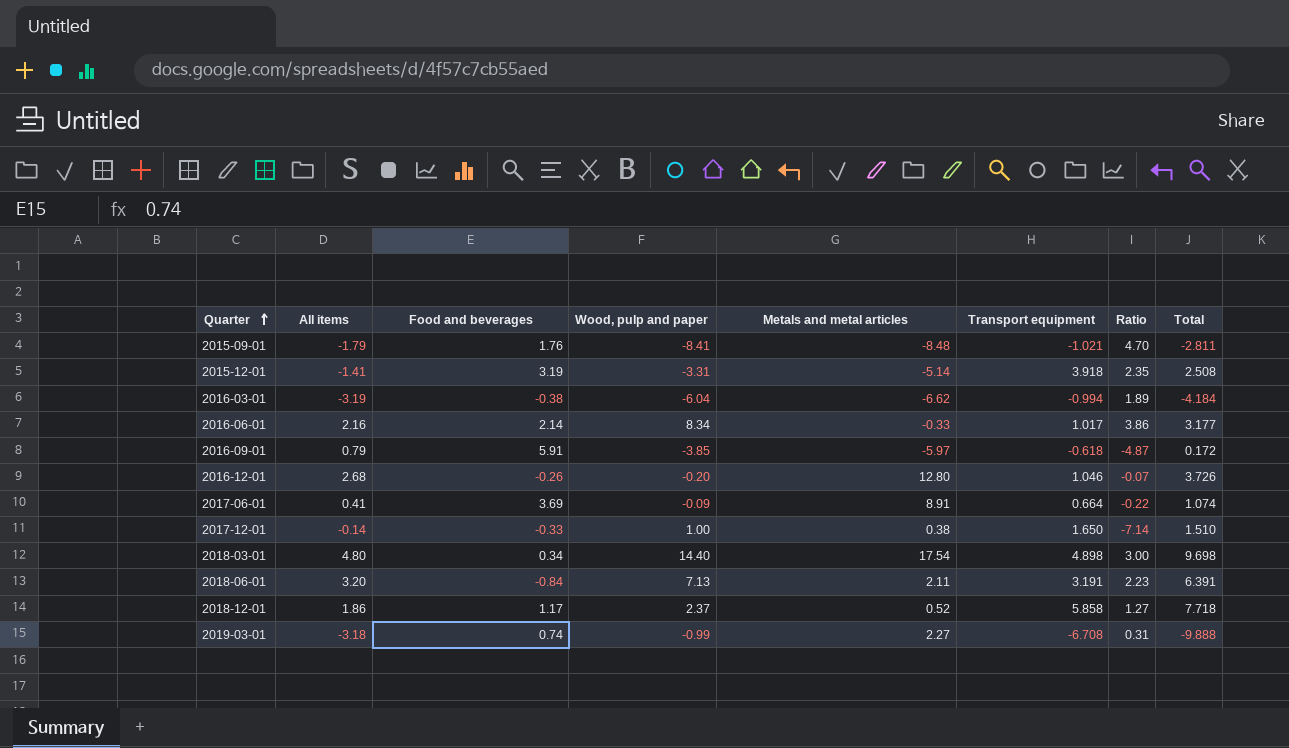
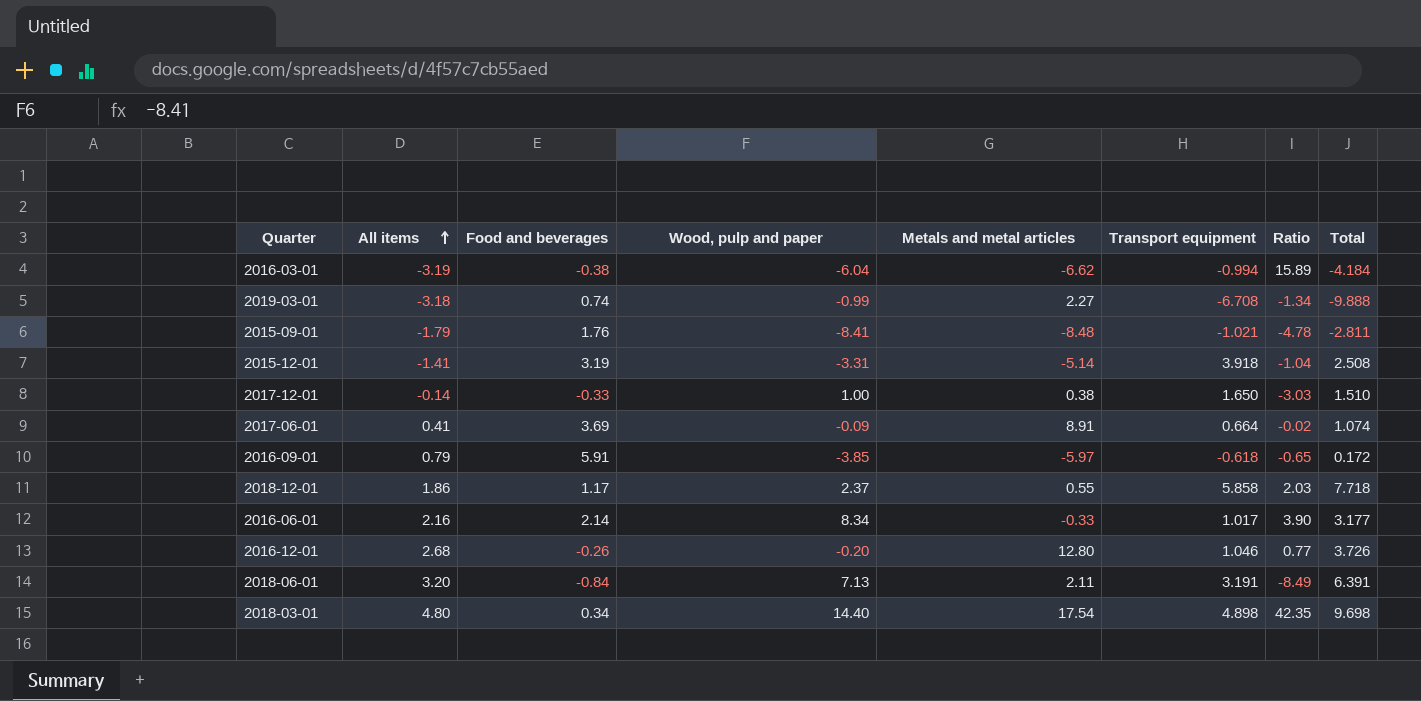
row order: Quarter ascending -> All items ascending
column Ratio | formula: [Wood, pulp and paper] / [All items] -> [Wood, pulp and paper] / [Food and beverages]
2018-12-01 | Metals and metal articles: 0.52 -> 0.55

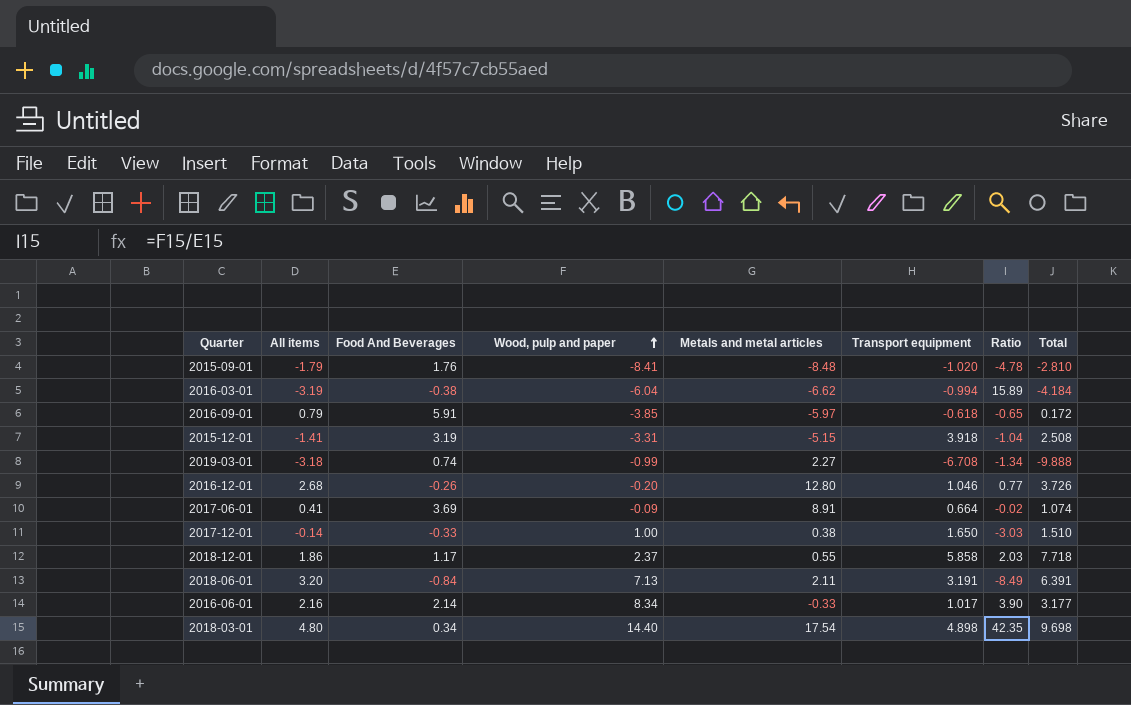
row order: All items ascending -> Wood, pulp and paper ascending
column name: Food and beverages -> Food And Beverages
2015-09-01 | Transport equipment: -1.021 -> -1.020
2015-09-01 | Total: -2.811 -> -2.810
2015-12-01 | Metals and metal articles: -5.14 -> -5.15

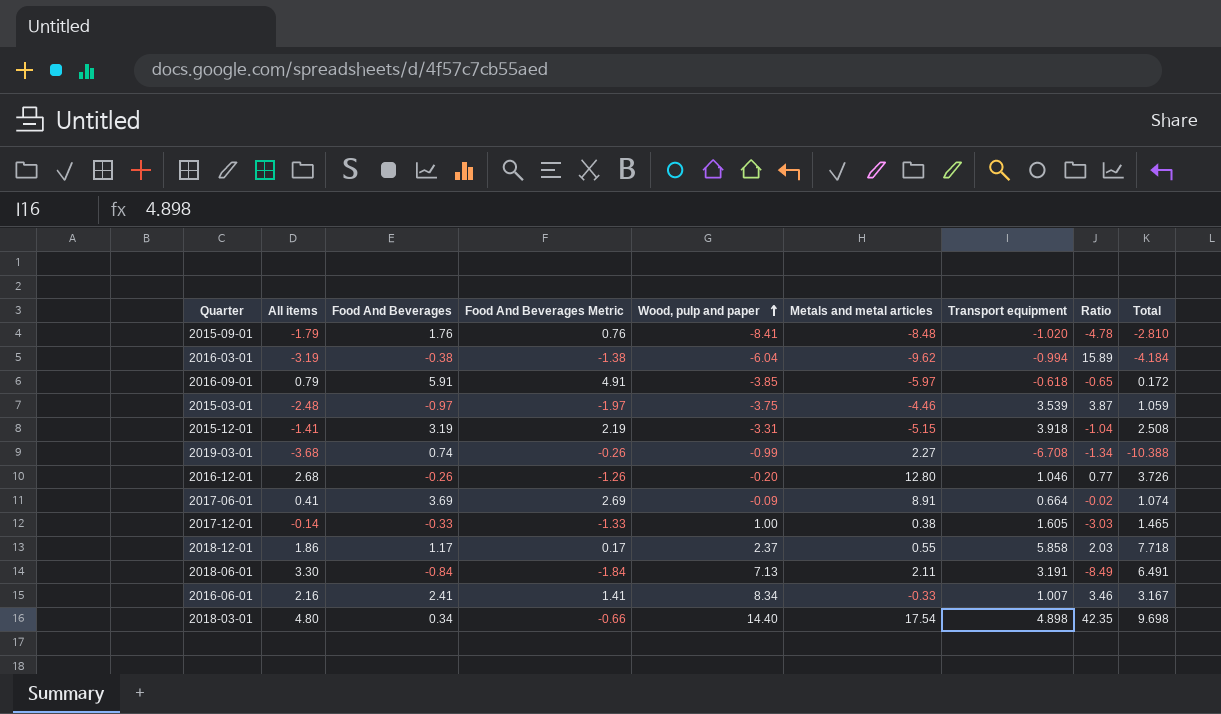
column Food And Beverages Metric | formula: none -> [Food And Beverages] - 1
2016-03-01 | Metals and metal articles: -6.62 -> -9.62
row 2015-03-01: none -> -2.48 | -0.97 | -1.97 | -3.75 | -4.46 | 3.539 | 3.87 | 1.059
2019-03-01 | All items: -3.18 -> -3.68
2019-03-01 | Total: -9.888 -> -10.388
2017-12-01 | Transport equipment: 1.650 -> 1.605
2017-12-01 | Total: 1.510 -> 1.465
2018-06-01 | All items: 3.20 -> 3.30
2018-06-01 | Total: 6.391 -> 6.491
2016-06-01 | Food And Beverages: 2.14 -> 2.41
2016-06-01 | Transport equipment: 1.017 -> 1.007
2016-06-01 | Ratio: 3.90 -> 3.46
2016-06-01 | Total: 3.177 -> 3.167

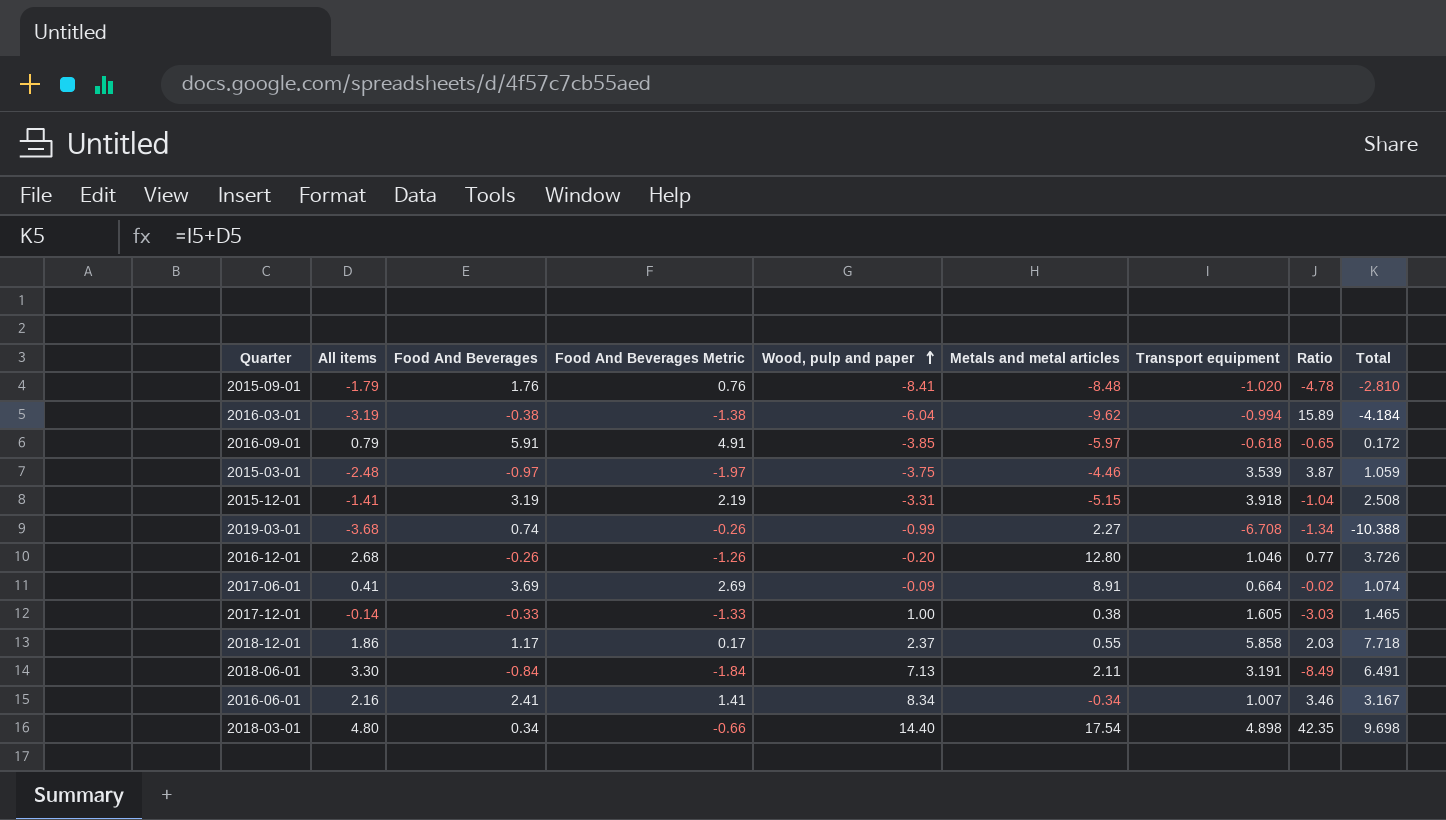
2016-06-01 | Metals and metal articles: -0.33 -> -0.34

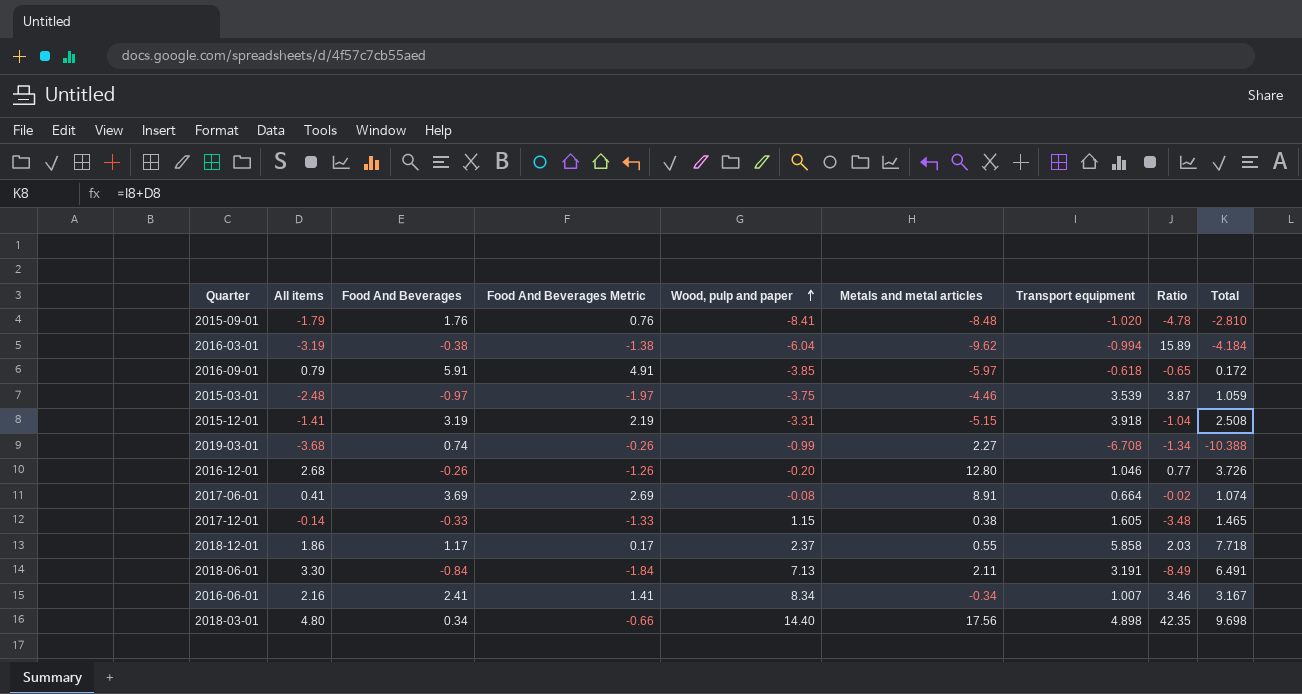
2017-06-01 | Wood, pulp and paper: -0.09 -> -0.08
2017-12-01 | Wood, pulp and paper: 1.00 -> 1.15
2017-12-01 | Ratio: -3.03 -> -3.48
2018-03-01 | Metals and metal articles: 17.54 -> 17.56

